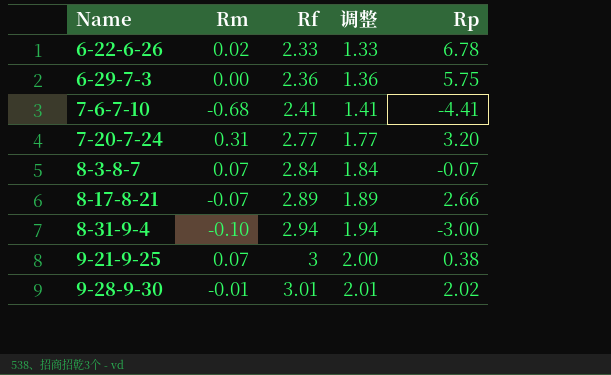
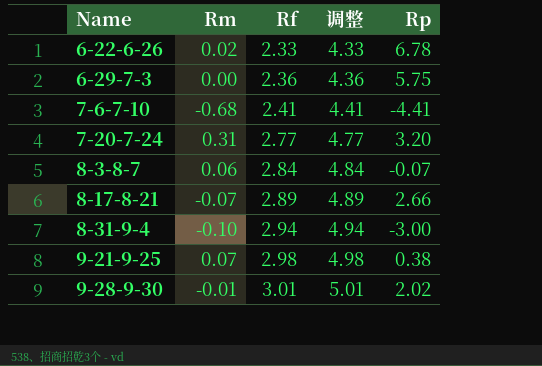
column 调整 | formula: [Rf] - 1 -> [Rf] + 2
8-3-8-7 | Rm: 0.07 -> 0.06
9-21-9-25 | Rf: 3 -> 2.98

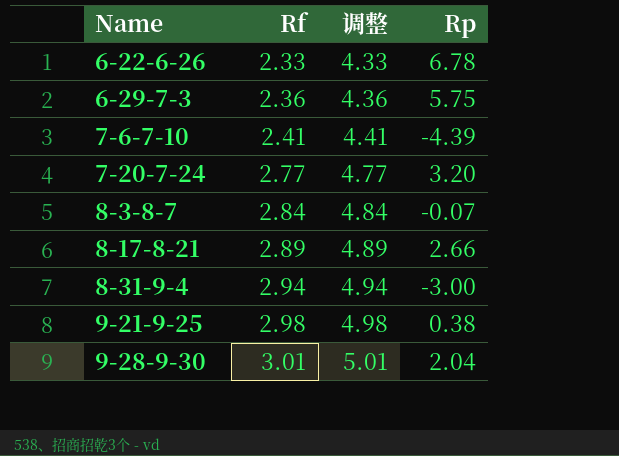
column Rm | position: 2 -> none
7-6-7-10 | Rp: -4.41 -> -4.39
9-28-9-30 | Rp: 2.02 -> 2.04

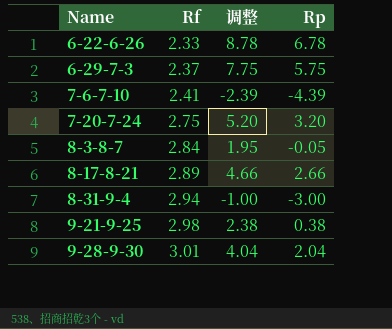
column 调整 | formula: [Rf] + 2 -> [Rp] + 2
6-29-7-3 | Rf: 2.36 -> 2.37
7-20-7-24 | Rf: 2.77 -> 2.75
8-3-8-7 | Rp: -0.07 -> -0.05

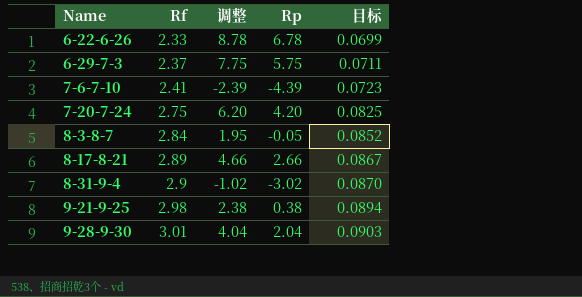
column 目标 | formula: none -> [Rf] * 0.03
7-20-7-24 | 调整: 5.20 -> 6.20
7-20-7-24 | Rp: 3.20 -> 4.20
8-31-9-4 | Rf: 2.94 -> 2.9
8-31-9-4 | 调整: -1.00 -> -1.02
8-31-9-4 | Rp: -3.00 -> -3.02

